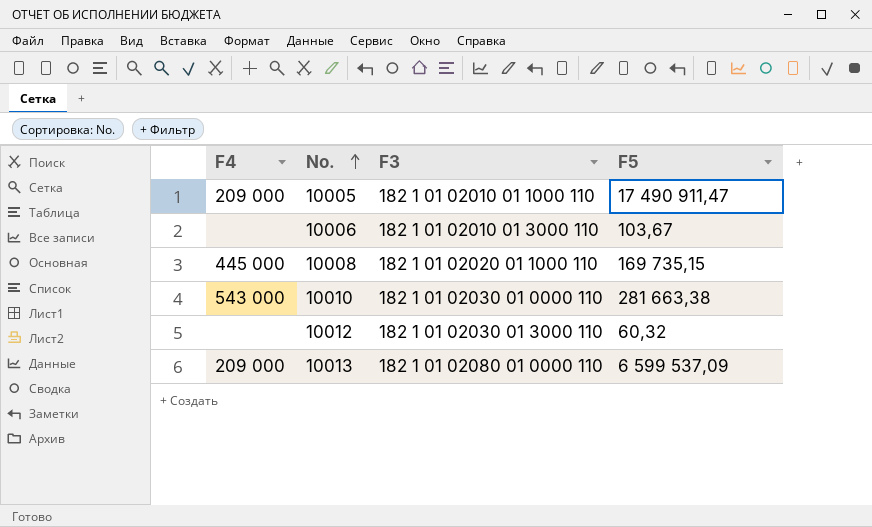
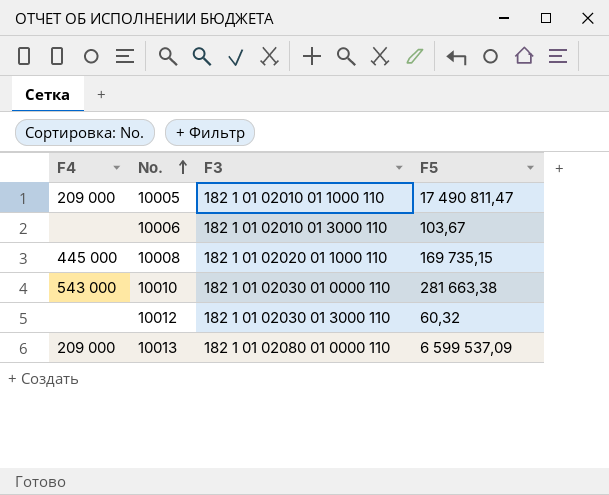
10005 | F5: 17 490 911,47 -> 17 490 811,47

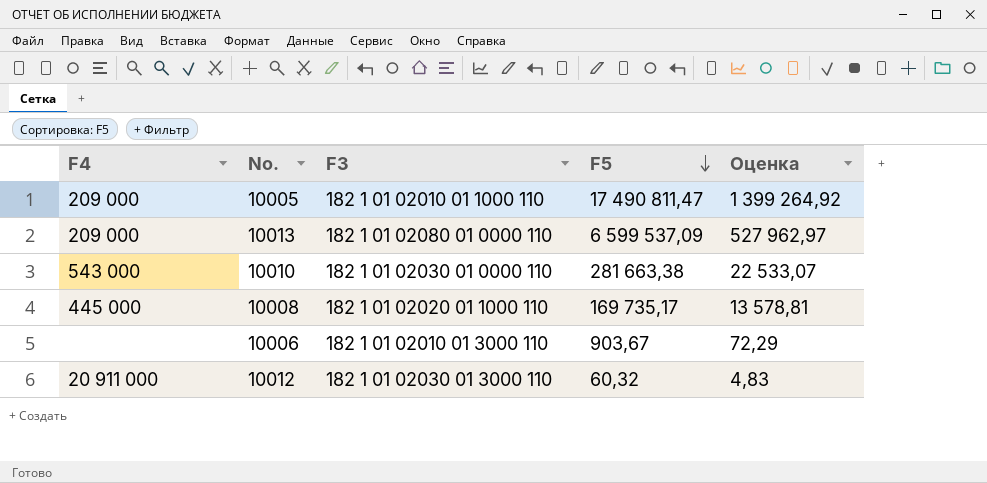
row order: No. ascending -> F5 descending
column Оценка | formula: none -> [F5] * 0,08
10008 | F5: 169 735,15 -> 169 735,17
10006 | F5: 103,67 -> 903,67
10012 | F4: none -> 20 911 000

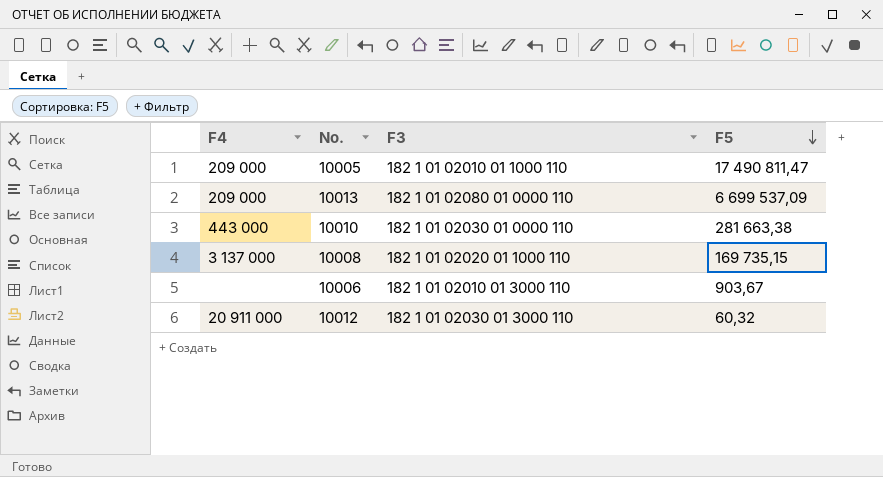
column Оценка | formula: [F5] * 0,08 -> none
10013 | F5: 6 599 537,09 -> 6 699 537,09
10010 | F4: 543 000 -> 443 000
10008 | F4: 445 000 -> 3 137 000
10008 | F5: 169 735,17 -> 169 735,15

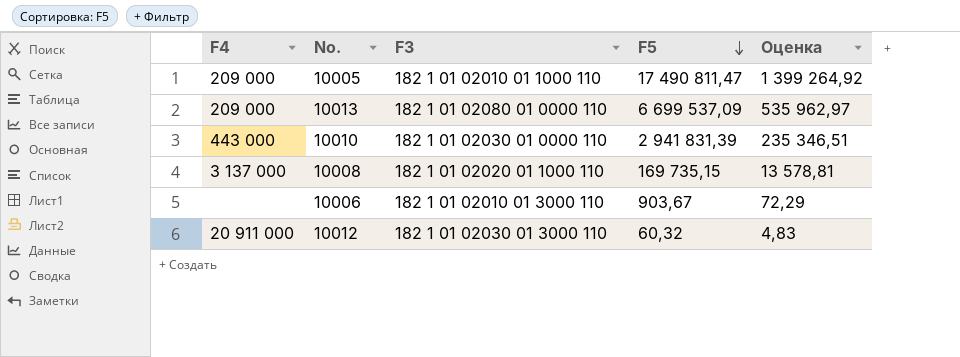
column Оценка | formula: none -> [F5] * 0,08
10010 | F5: 281 663,38 -> 2 941 831,39

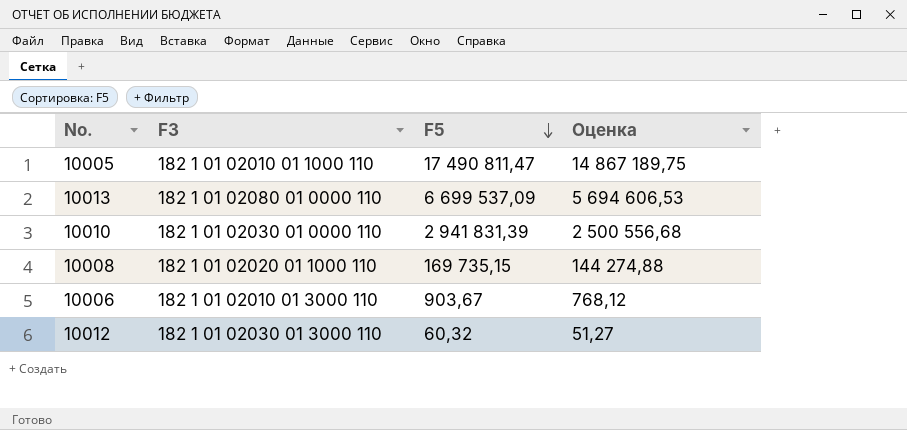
column F4 | position: 1 -> none
column Оценка | formula: [F5] * 0,08 -> [F5] * 0,85

